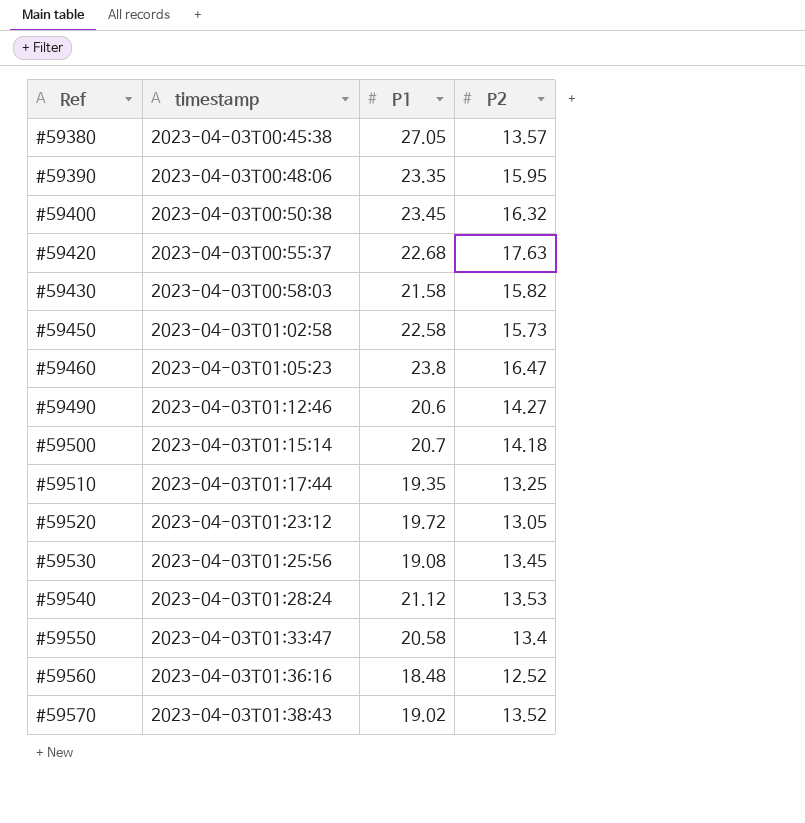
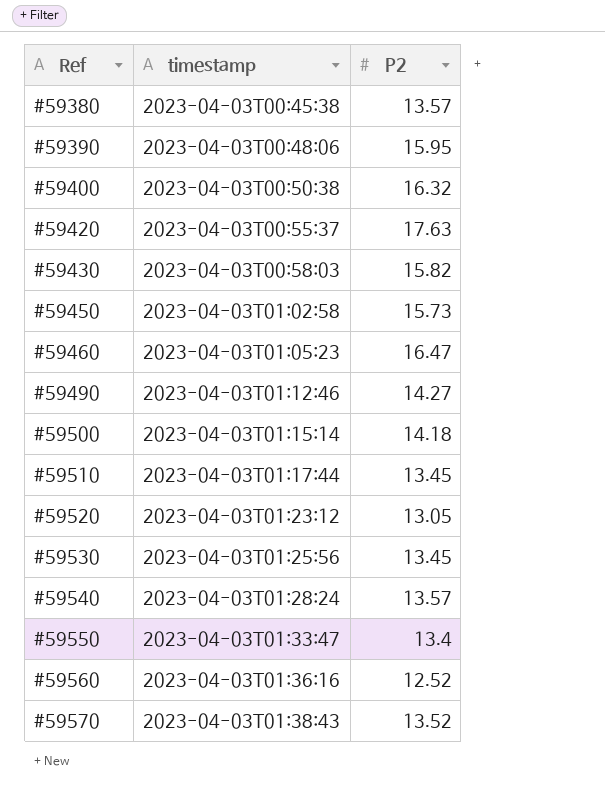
column P1 | position: 3 -> none
#59510 | P2: 13.25 -> 13.45
#59540 | P2: 13.53 -> 13.57

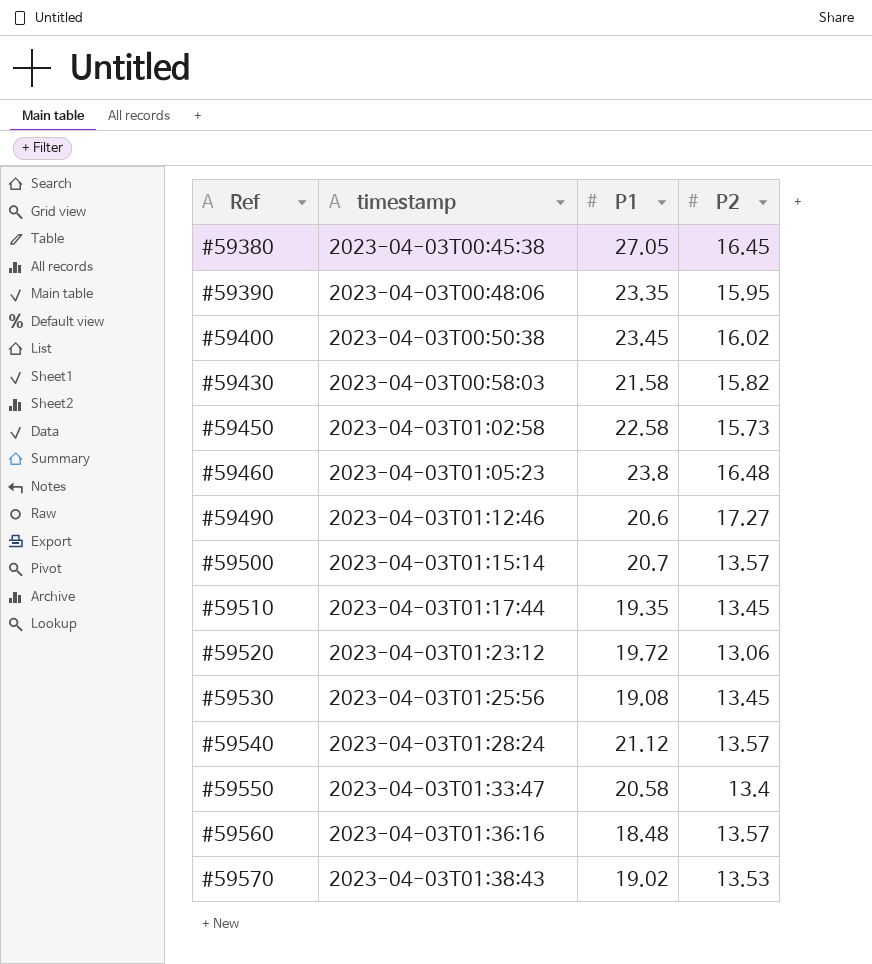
column P1 | position: none -> 3
row #59420: 2023-04-03T00:55:37 | 17.63 -> none
#59380 | P2: 13.57 -> 16.45
#59400 | P2: 16.32 -> 16.02
#59460 | P2: 16.47 -> 16.48
#59490 | P2: 14.27 -> 17.27
#59500 | P2: 14.18 -> 13.57
#59520 | P2: 13.05 -> 13.06
#59560 | P2: 12.52 -> 13.57
#59570 | P2: 13.52 -> 13.53

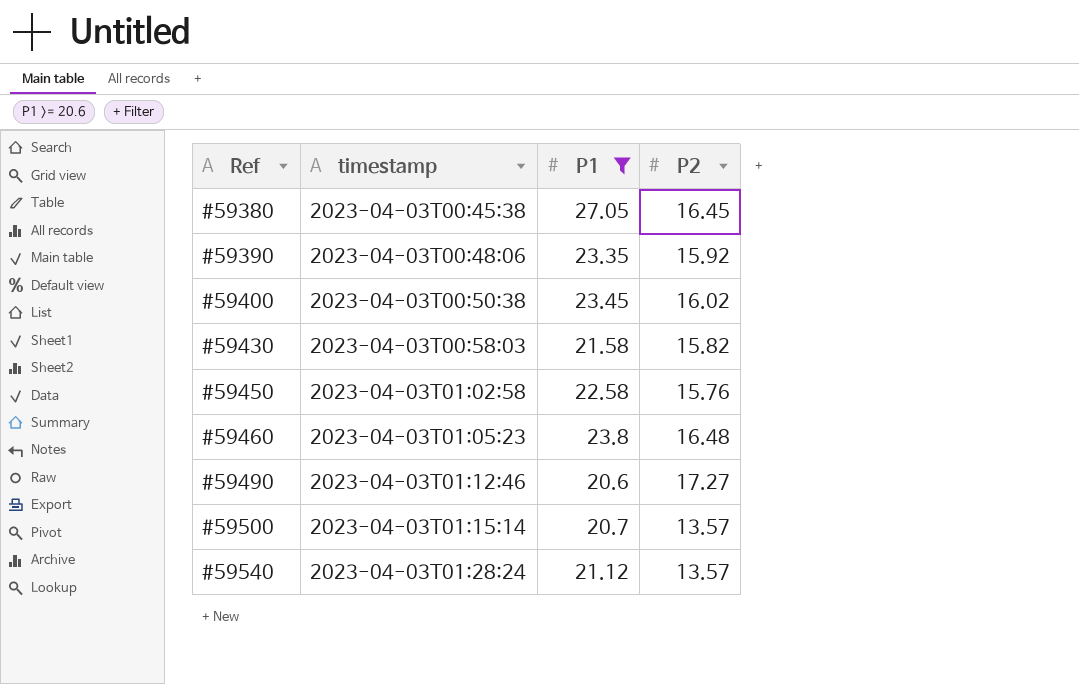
filter: none -> P1 >= 20.6
#59390 | P2: 15.95 -> 15.92
#59450 | P2: 15.73 -> 15.76

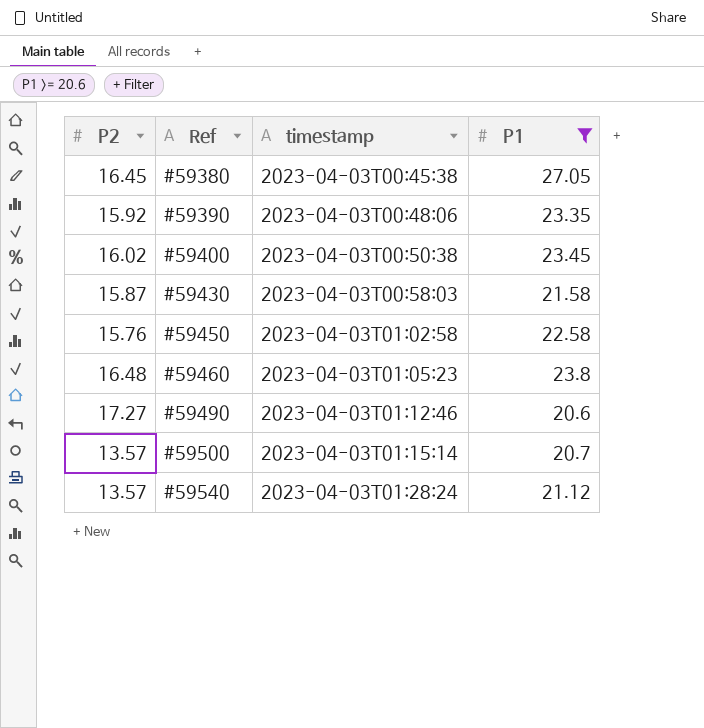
column P2 | position: 4 -> 1
#59430 | P2: 15.82 -> 15.87

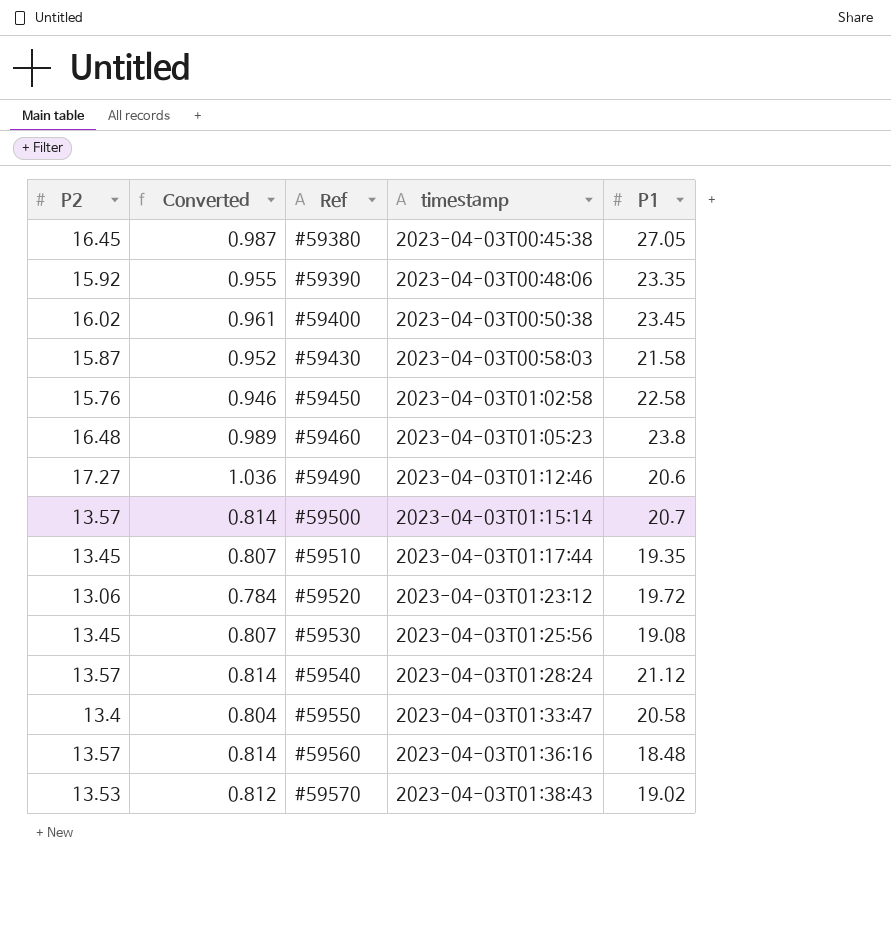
filter: P1 >= 20.6 -> none
column Converted | formula: none -> [P2] * 0.06

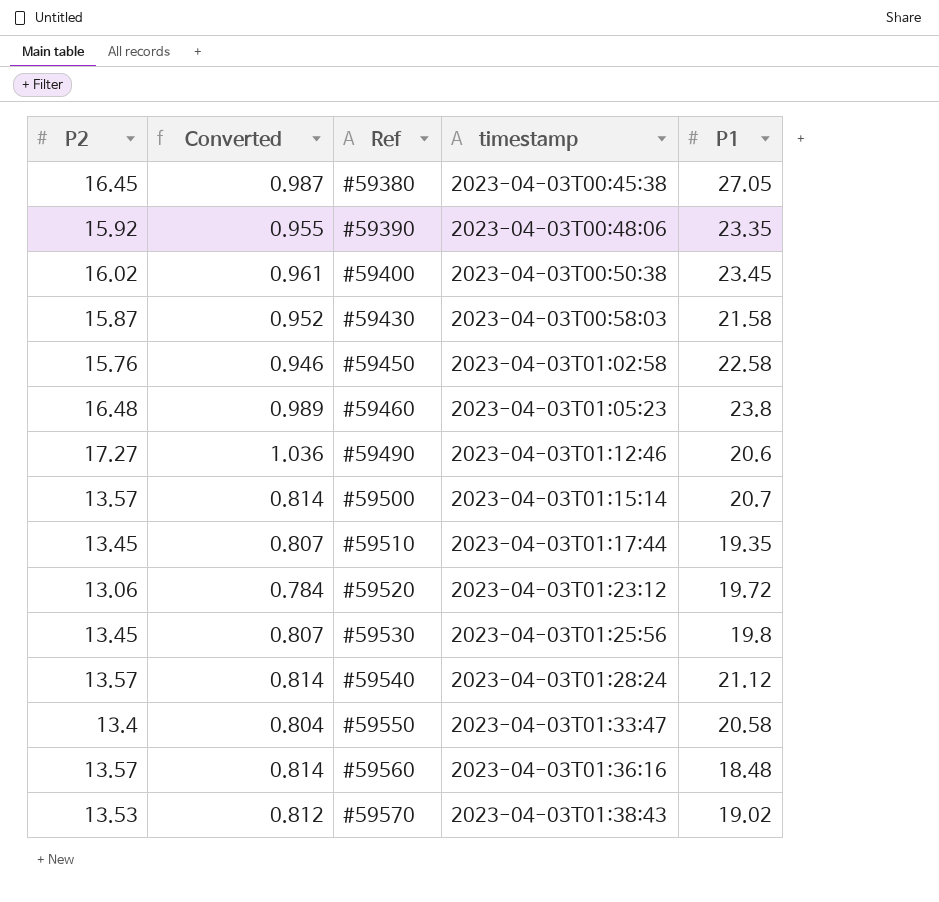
#59530 | P1: 19.08 -> 19.8

